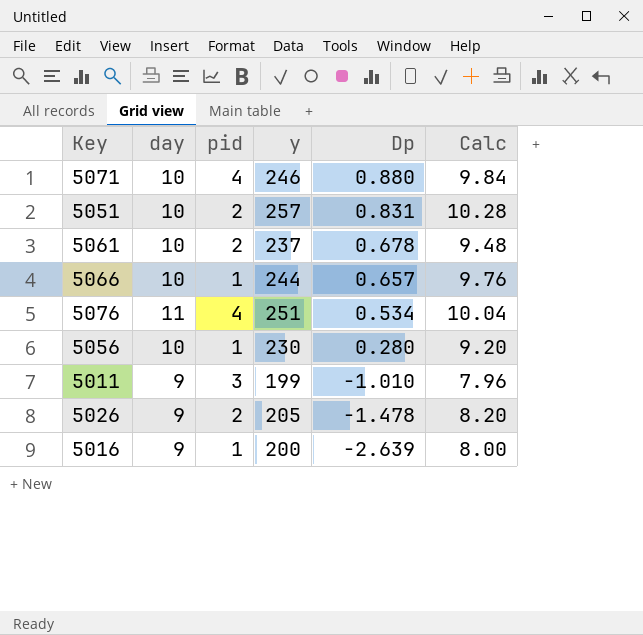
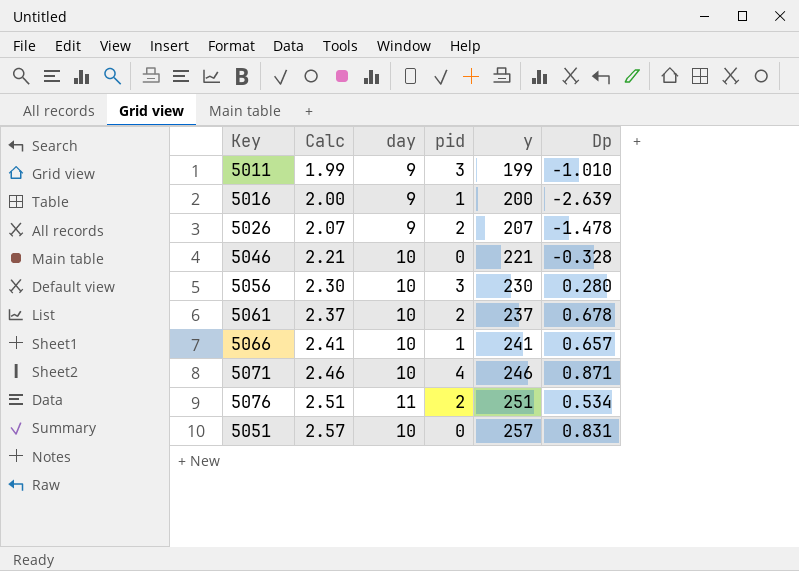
row order: Dp descending -> Calc ascending
column Calc | formula: [y] * 0.04 -> [y] * 0.01
column Calc | position: 6 -> 2
5026 | y: 205 -> 207
row 5046: none -> 2.21 | 10 | 0 | 221 | -0.328
5056 | pid: 1 -> 3
5066 | y: 244 -> 241
5071 | Dp: 0.880 -> 0.871
5076 | pid: 4 -> 2
5051 | pid: 2 -> 0

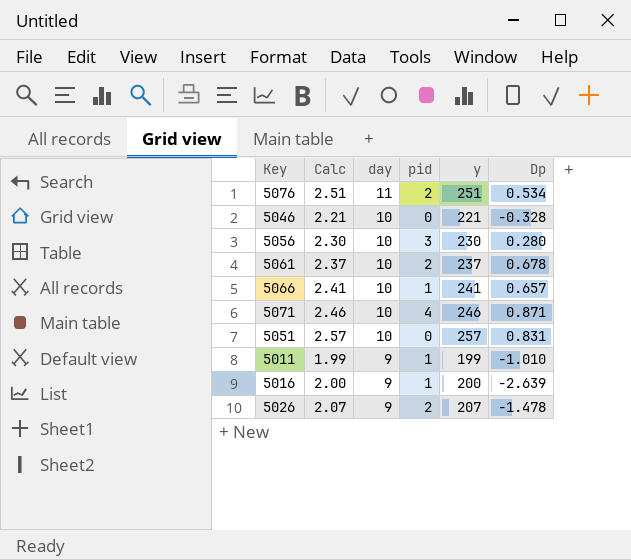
row order: Calc ascending -> day descending
5011 | pid: 3 -> 1

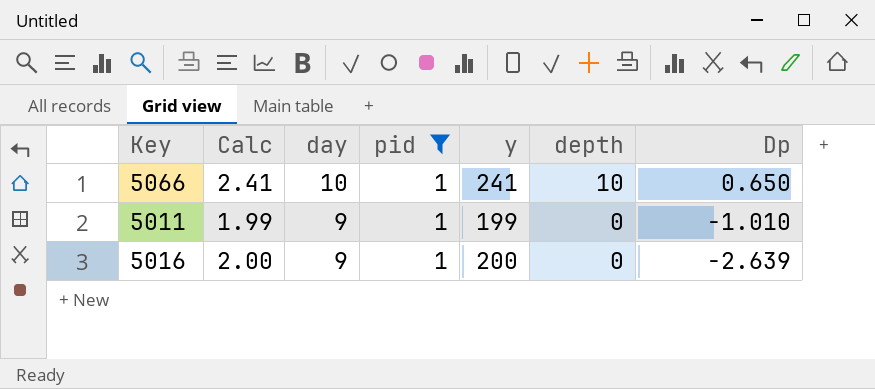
filter: none -> pid = 1
column depth | position: none -> 6
5066 | Dp: 0.657 -> 0.650

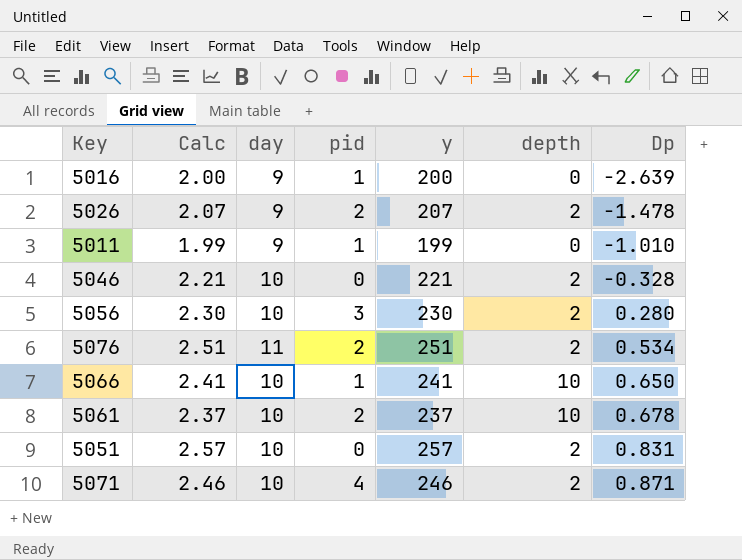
filter: pid = 1 -> none
row order: day descending -> Dp ascending

